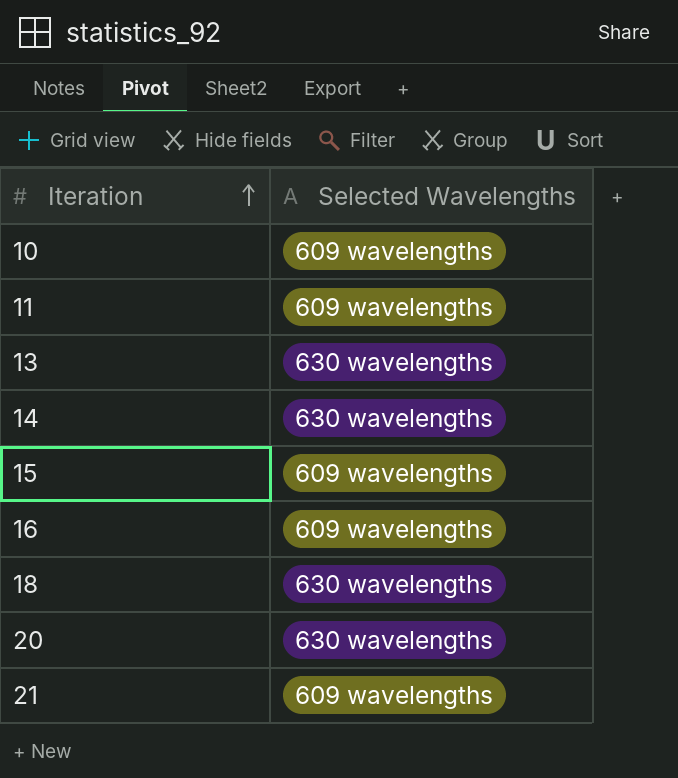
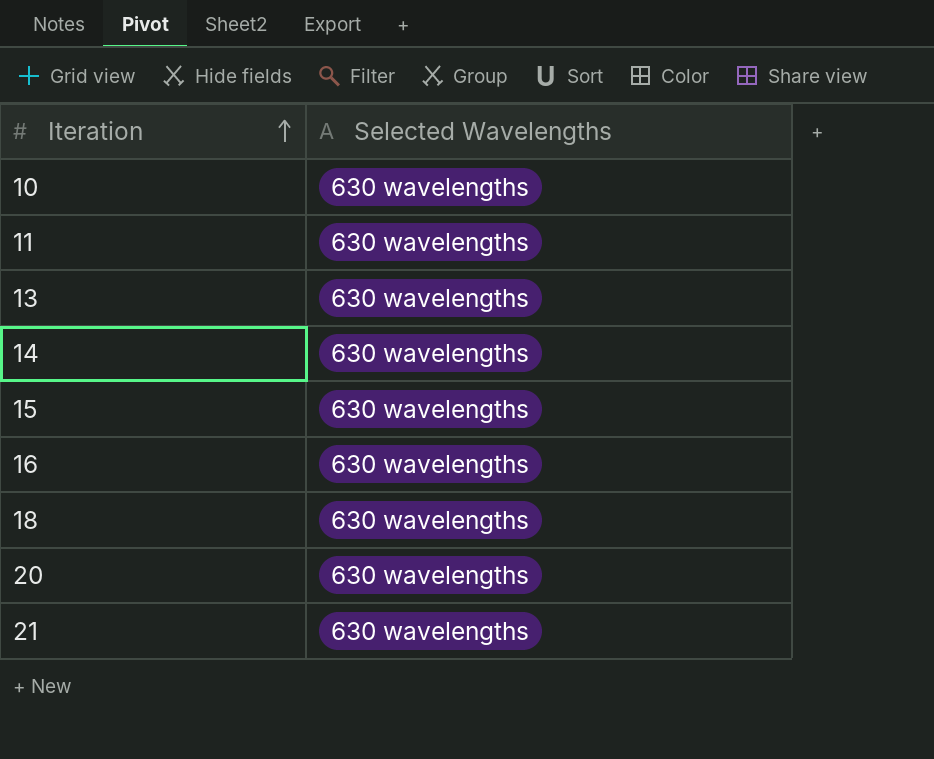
10 | Selected Wavelengths: 609 wavelengths -> 630 wavelengths
11 | Selected Wavelengths: 609 wavelengths -> 630 wavelengths
15 | Selected Wavelengths: 609 wavelengths -> 630 wavelengths
16 | Selected Wavelengths: 609 wavelengths -> 630 wavelengths
21 | Selected Wavelengths: 609 wavelengths -> 630 wavelengths

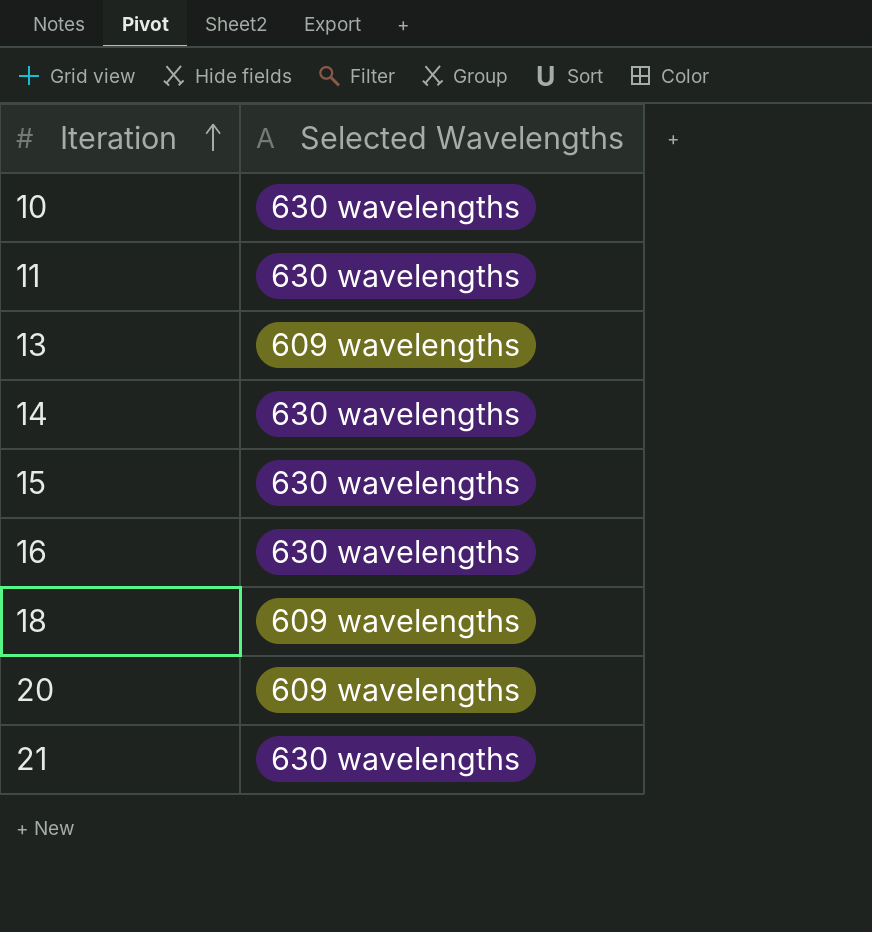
13 | Selected Wavelengths: 630 wavelengths -> 609 wavelengths
18 | Selected Wavelengths: 630 wavelengths -> 609 wavelengths
20 | Selected Wavelengths: 630 wavelengths -> 609 wavelengths

